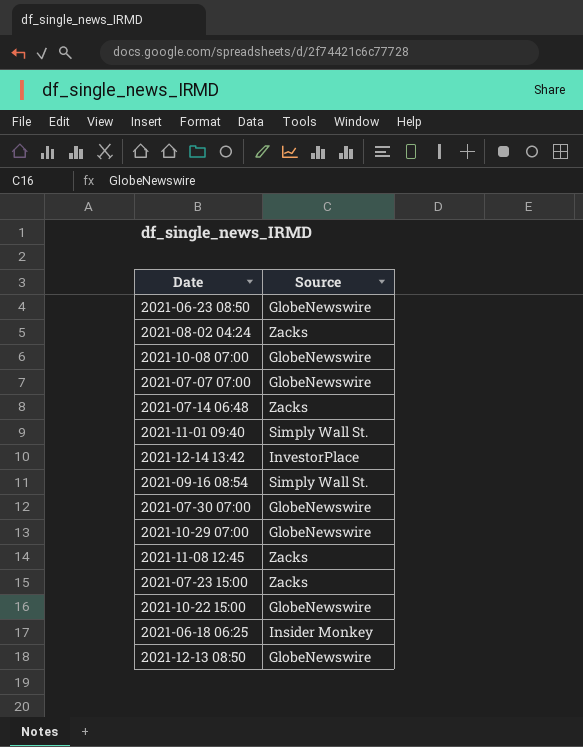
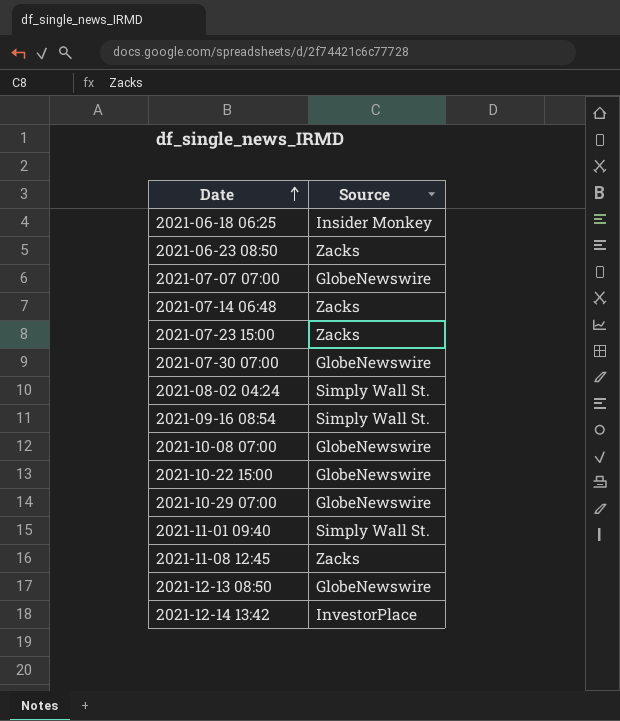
row order: none -> Date ascending
2021-06-23 08:50 | Source: GlobeNewswire -> Zacks
2021-08-02 04:24 | Source: Zacks -> Simply Wall St.

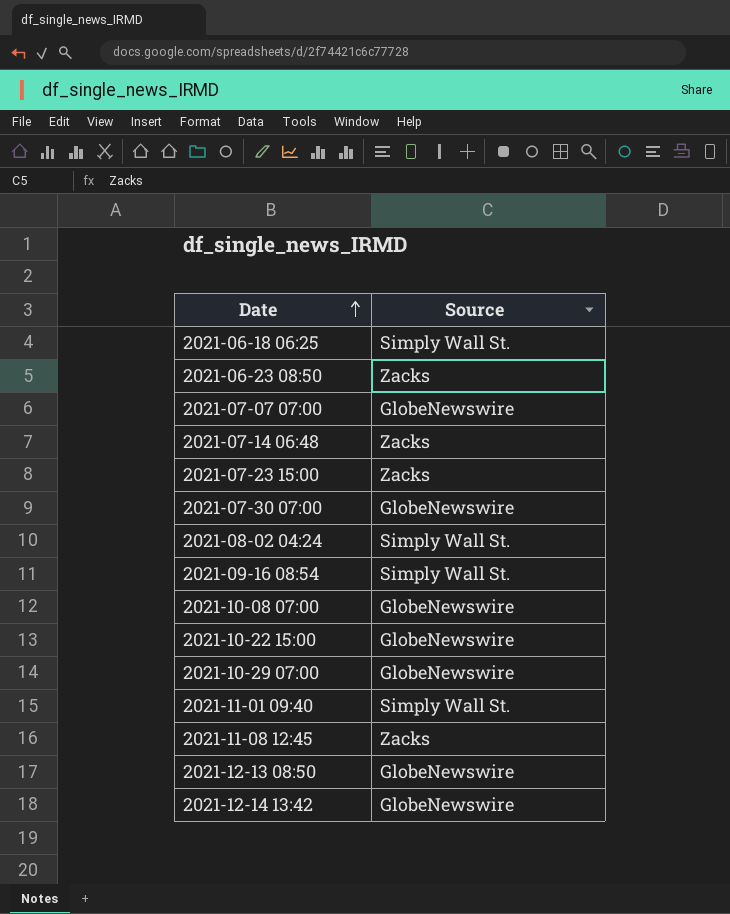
2021-06-18 06:25 | Source: Insider Monkey -> Simply Wall St.
2021-12-14 13:42 | Source: InvestorPlace -> GlobeNewswire

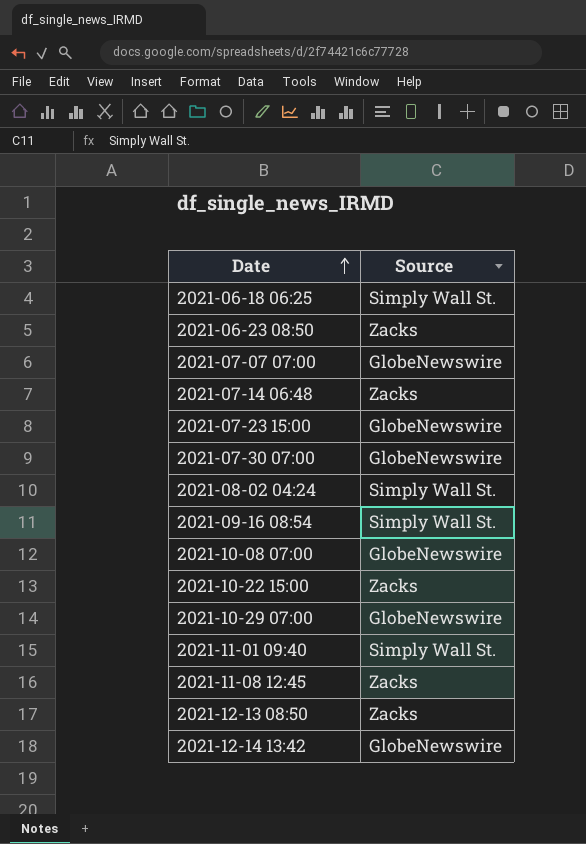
2021-07-23 15:00 | Source: Zacks -> GlobeNewswire
2021-10-22 15:00 | Source: GlobeNewswire -> Zacks
2021-12-13 08:50 | Source: GlobeNewswire -> Zacks

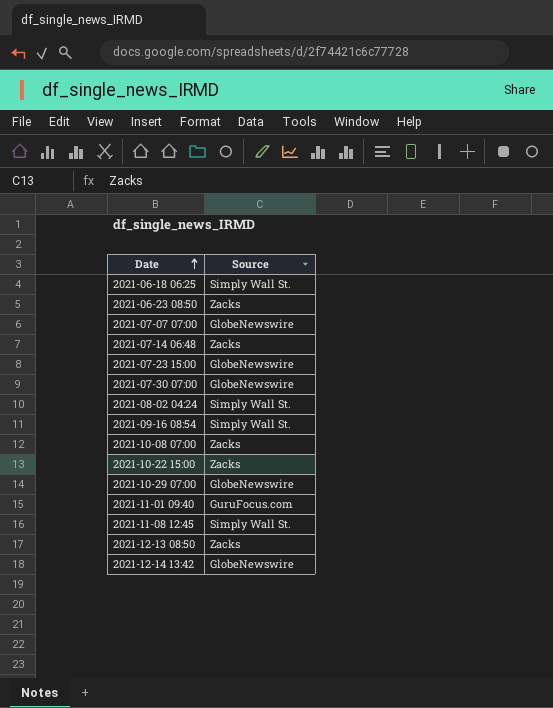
2021-10-08 07:00 | Source: GlobeNewswire -> Zacks
2021-11-01 09:40 | Source: Simply Wall St. -> GuruFocus.com
2021-11-08 12:45 | Source: Zacks -> Simply Wall St.

